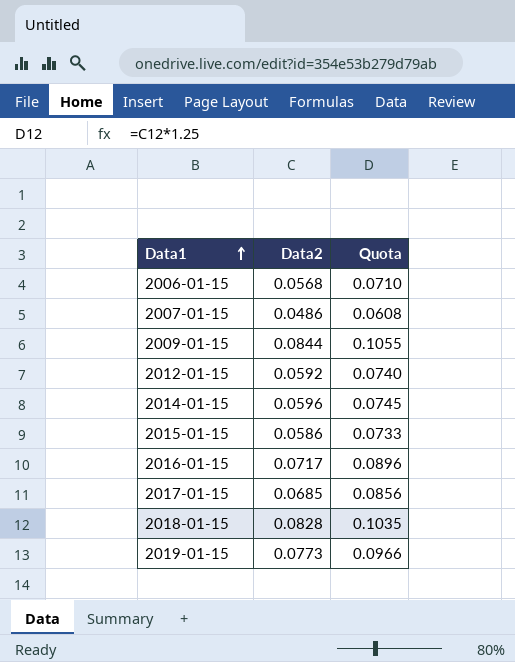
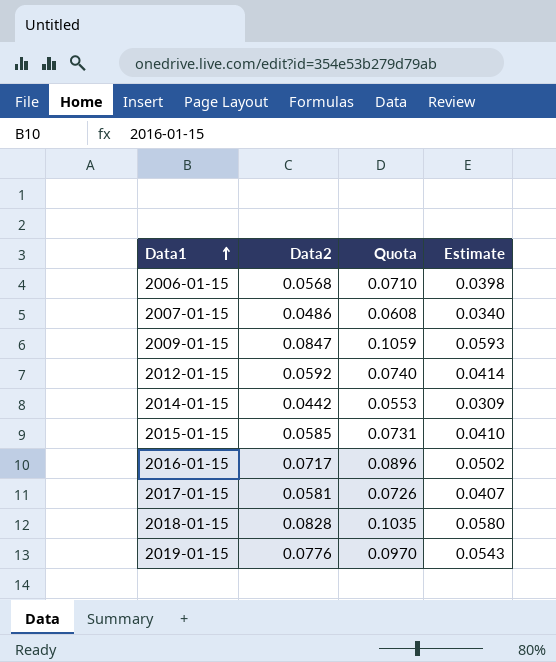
column Estimate | formula: none -> [Data2] * 0.7
2009-01-15 | Data2: 0.0844 -> 0.0847
2009-01-15 | Quota: 0.1055 -> 0.1059
2014-01-15 | Data2: 0.0596 -> 0.0442
2014-01-15 | Quota: 0.0745 -> 0.0553
2015-01-15 | Data2: 0.0586 -> 0.0585
2015-01-15 | Quota: 0.0733 -> 0.0731
2017-01-15 | Data2: 0.0685 -> 0.0581
2017-01-15 | Quota: 0.0856 -> 0.0726
2019-01-15 | Data2: 0.0773 -> 0.0776
2019-01-15 | Quota: 0.0966 -> 0.0970

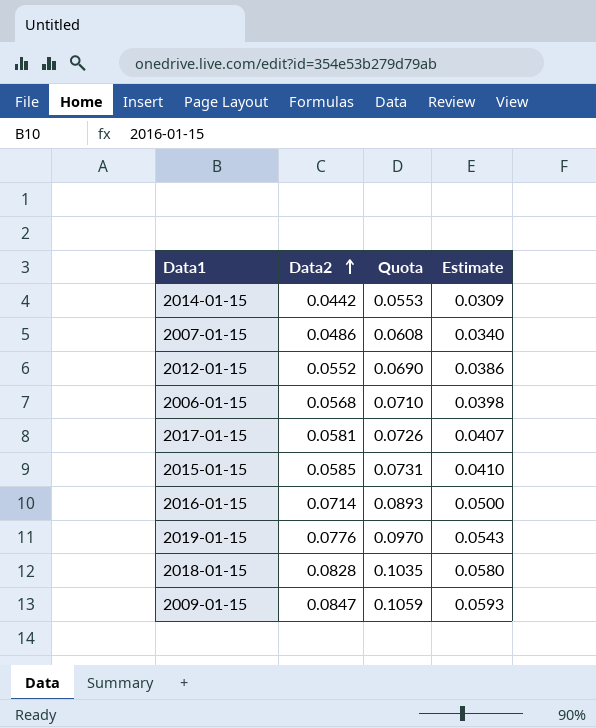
row order: Data1 ascending -> Data2 ascending
2012-01-15 | Data2: 0.0592 -> 0.0552
2012-01-15 | Quota: 0.0740 -> 0.0690
2012-01-15 | Estimate: 0.0414 -> 0.0386
2016-01-15 | Data2: 0.0717 -> 0.0714
2016-01-15 | Quota: 0.0896 -> 0.0893
2016-01-15 | Estimate: 0.0502 -> 0.0500

